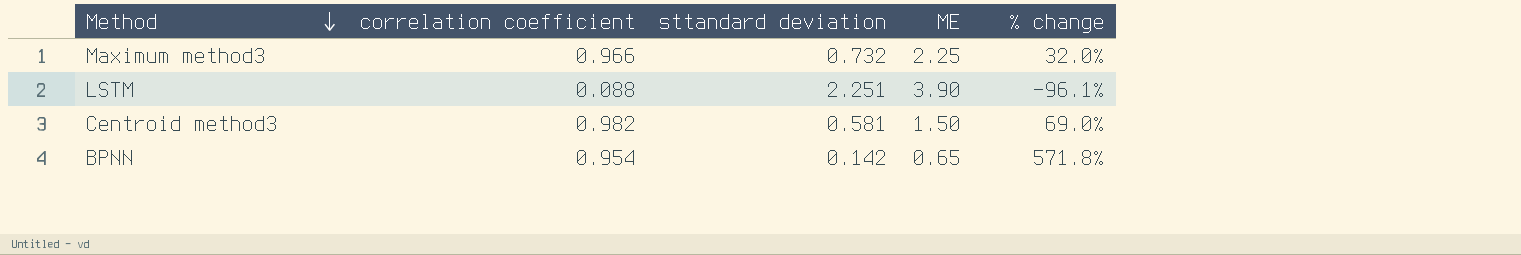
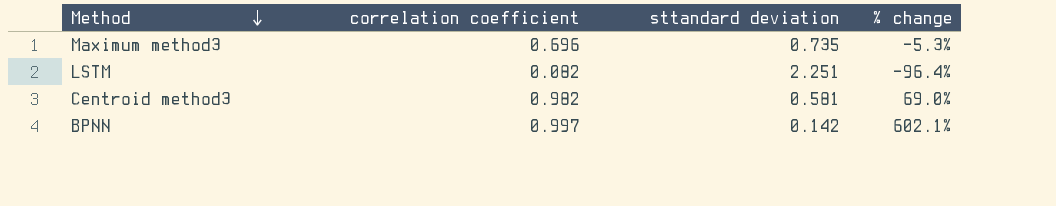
column ME | position: 4 -> none
Maximum method3 | correlation coefficient: 0.966 -> 0.696
Maximum method3 | sttandard deviation: 0.732 -> 0.735
Maximum method3 | % change: 32.0% -> -5.3%
LSTM | correlation coefficient: 0.088 -> 0.082
LSTM | % change: -96.1% -> -96.4%
BPNN | correlation coefficient: 0.954 -> 0.997
BPNN | % change: 571.8% -> 602.1%

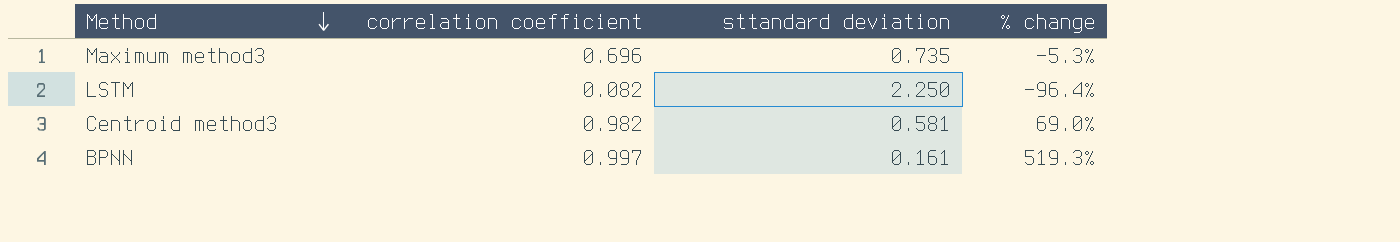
LSTM | sttandard deviation: 2.251 -> 2.250
BPNN | sttandard deviation: 0.142 -> 0.161
BPNN | % change: 602.1% -> 519.3%

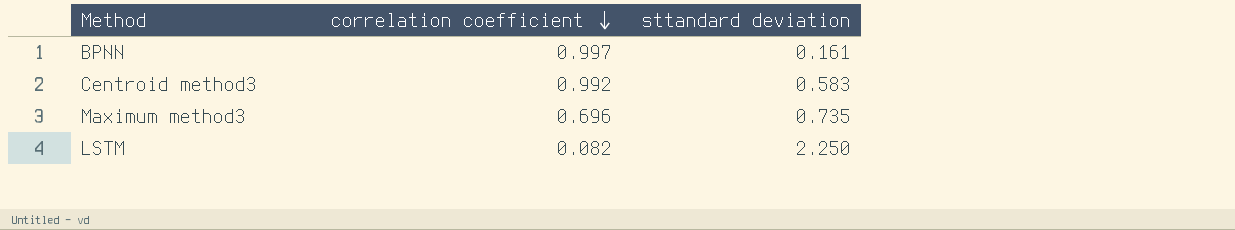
row order: Method descending -> correlation coefficient descending
column % change | formula: ([correlation coefficient] - [sttandard deviation]) / [sttandard deviation] -> none
Centroid method3 | correlation coefficient: 0.982 -> 0.992
Centroid method3 | sttandard deviation: 0.581 -> 0.583

